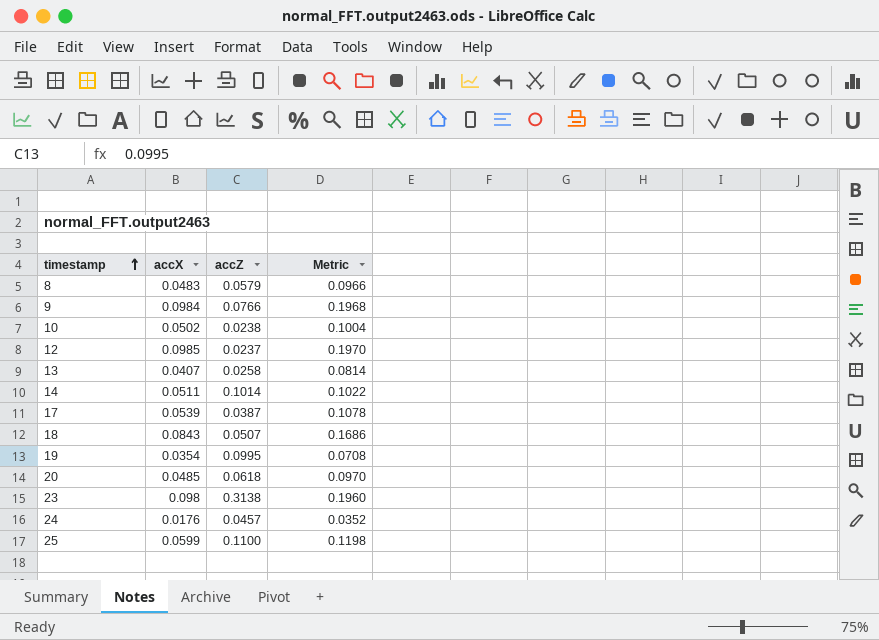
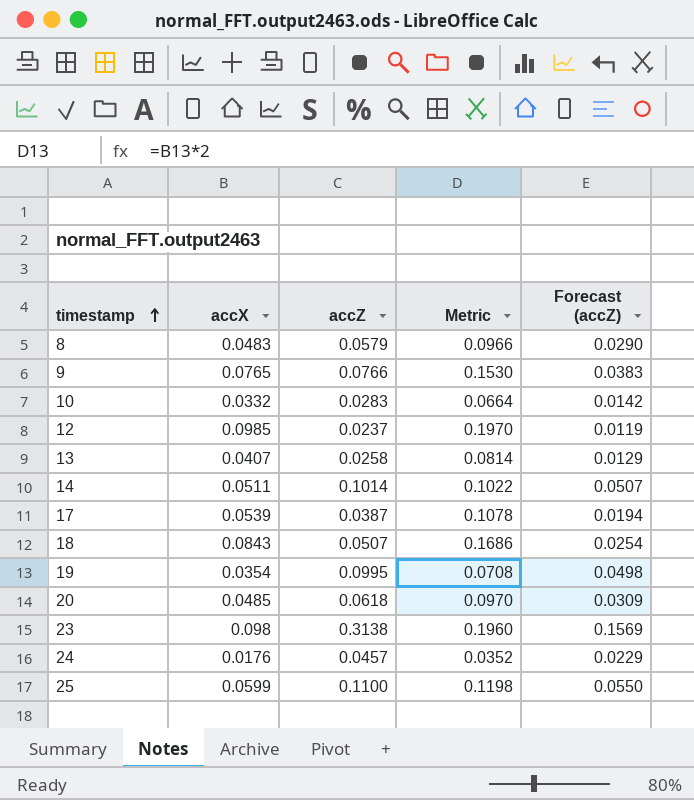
column Forecast (accZ) | formula: none -> [accZ] * 0.5
9 | accX: 0.0984 -> 0.0765
9 | Metric: 0.1968 -> 0.1530
10 | accX: 0.0502 -> 0.0332
10 | accZ: 0.0238 -> 0.0283
10 | Metric: 0.1004 -> 0.0664

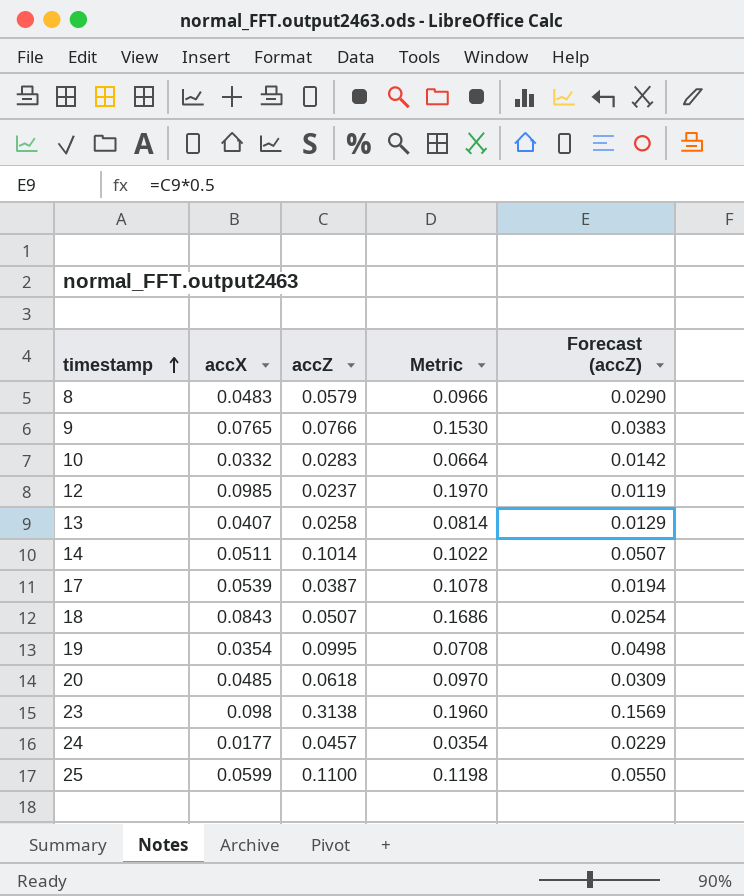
24 | accX: 0.0176 -> 0.0177
24 | Metric: 0.0352 -> 0.0354

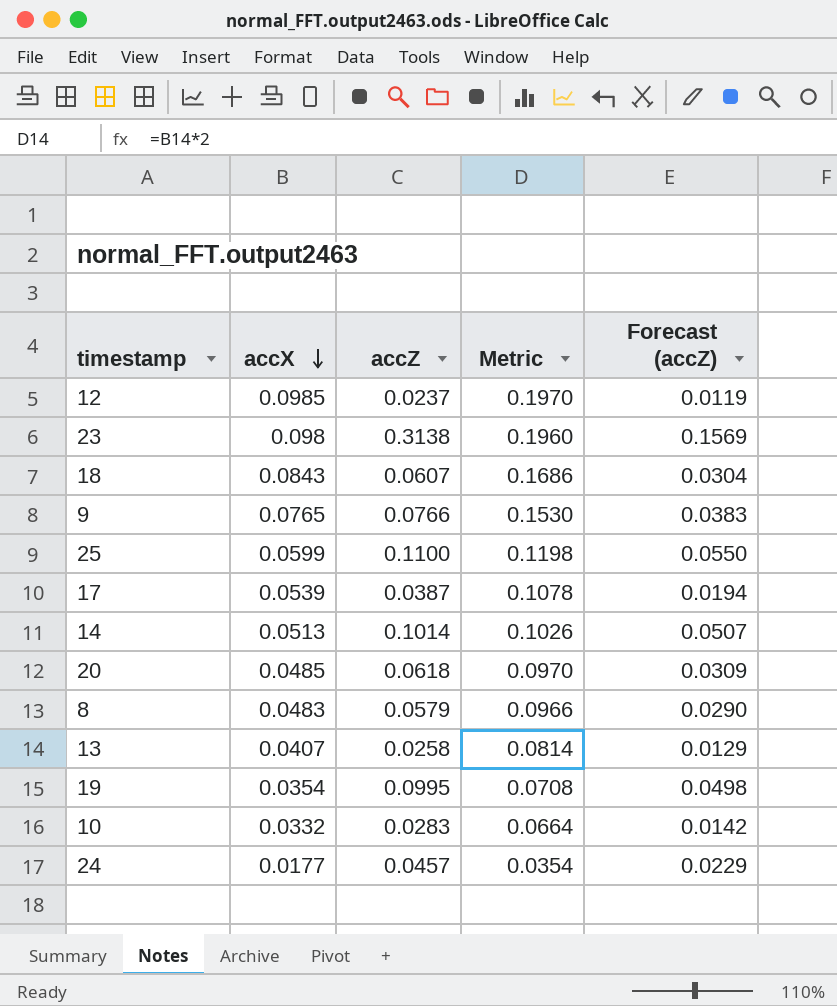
row order: timestamp ascending -> accX descending
18 | accZ: 0.0507 -> 0.0607
18 | Forecast (accZ): 0.0254 -> 0.0304
14 | accX: 0.0511 -> 0.0513
14 | Metric: 0.1022 -> 0.1026

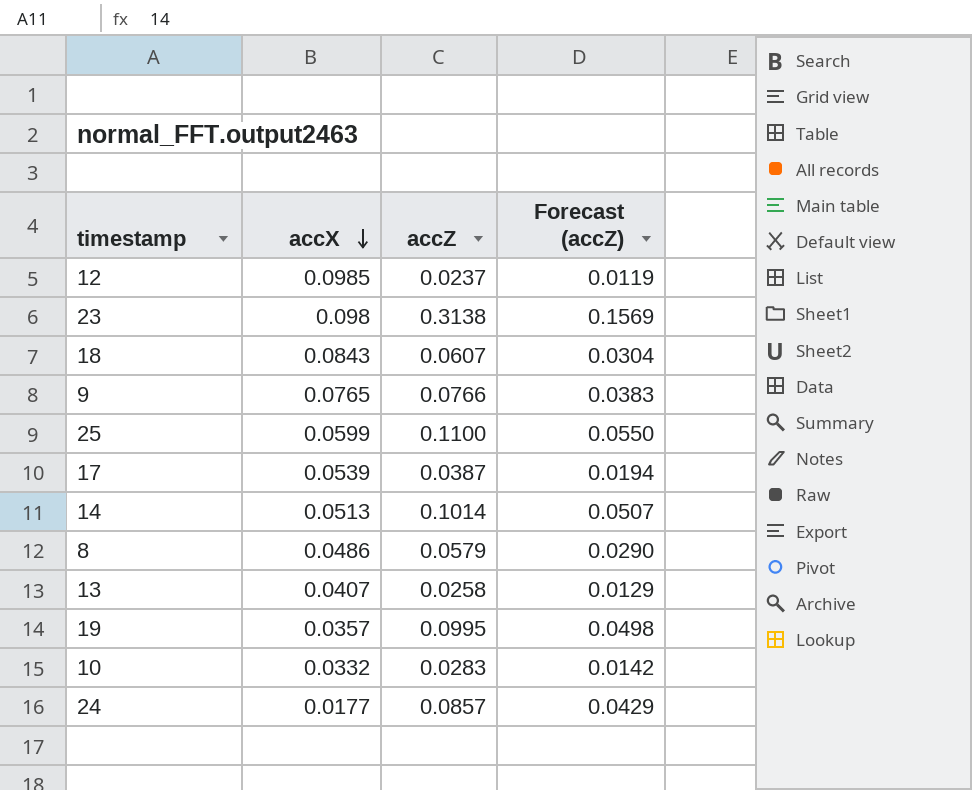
column Metric | formula: [accX] * 2 -> none
row 20: 0.0485 | 0.0618 | 0.0970 | 0.0309 -> none
8 | accX: 0.0483 -> 0.0486
19 | accX: 0.0354 -> 0.0357
24 | accZ: 0.0457 -> 0.0857
24 | Forecast (accZ): 0.0229 -> 0.0429

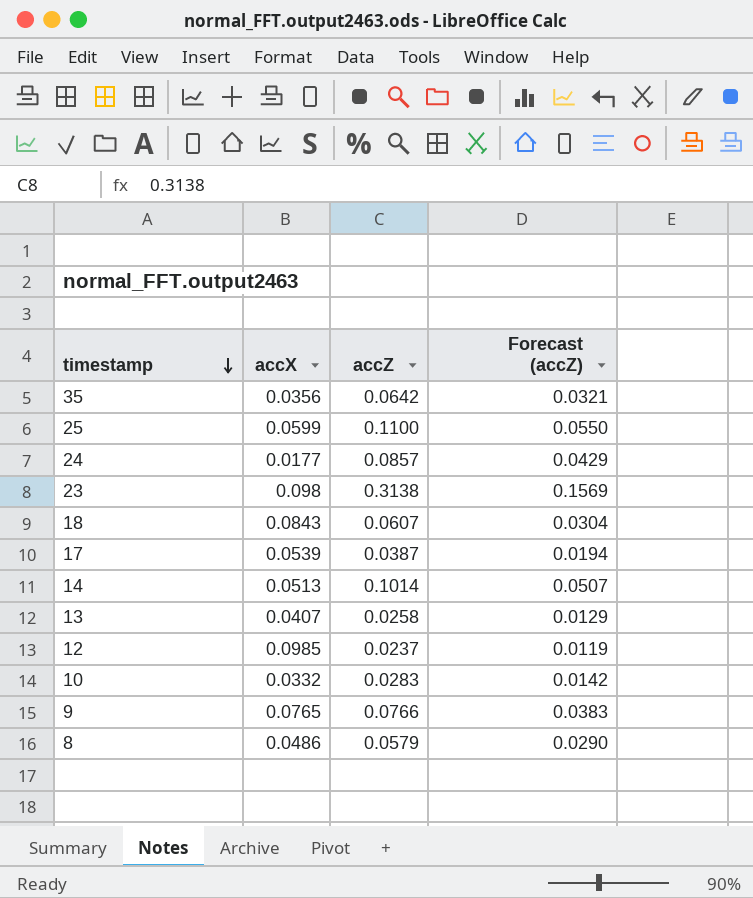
row order: accX descending -> timestamp descending
row 19: 0.0357 | 0.0995 | 0.0498 -> none
row 35: none -> 0.0356 | 0.0642 | 0.0321

